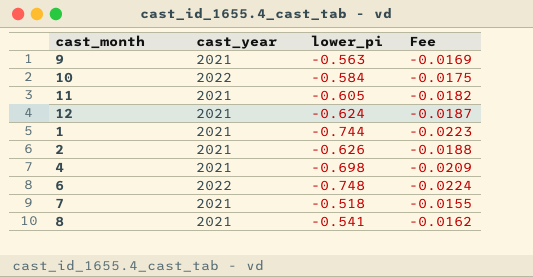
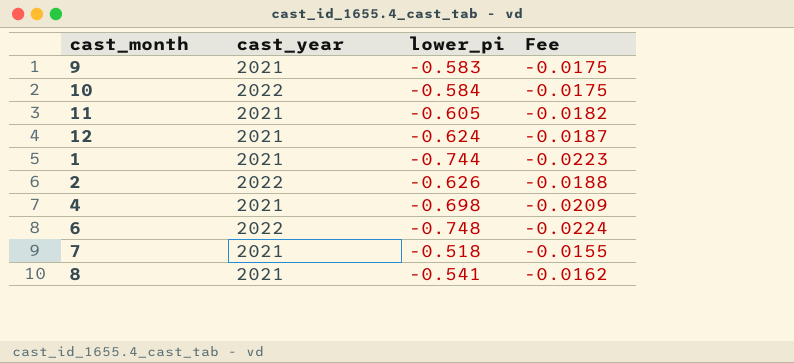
9 | lower_pi: -0.563 -> -0.583
9 | Fee: -0.0169 -> -0.0175
2 | cast_year: 2021 -> 2022

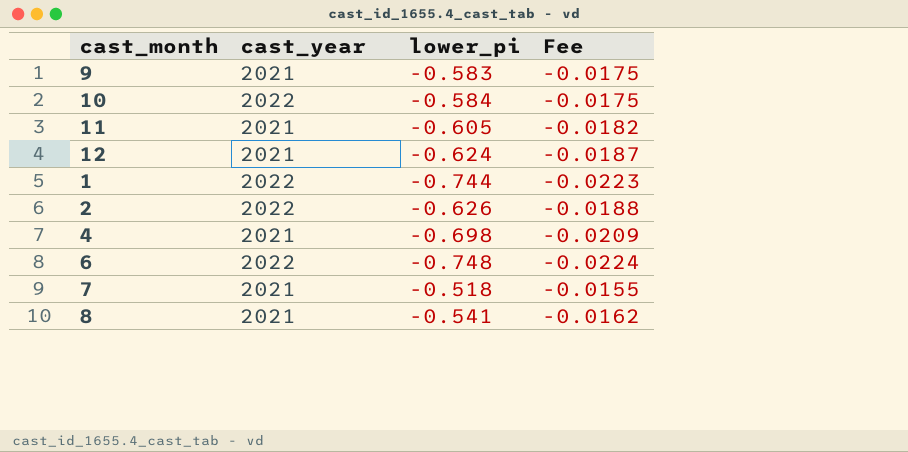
1 | cast_year: 2021 -> 2022

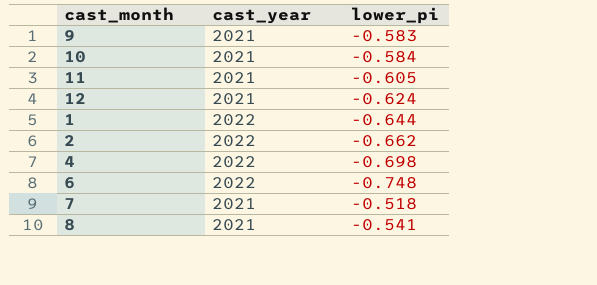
column Fee | formula: [lower_pi] * 0.03 -> none
10 | cast_year: 2022 -> 2021
1 | lower_pi: -0.744 -> -0.644
2 | lower_pi: -0.626 -> -0.662
4 | cast_year: 2021 -> 2022

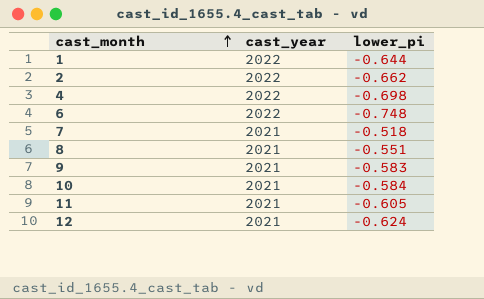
row order: none -> cast_month ascending
8 | lower_pi: -0.541 -> -0.551

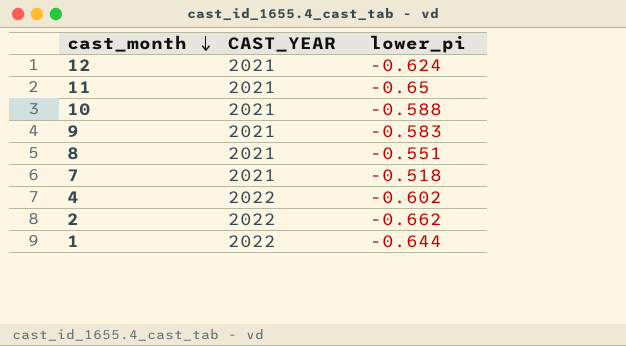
row order: cast_month ascending -> cast_month descending
column name: cast_year -> CAST_YEAR
row 6: 2022 | -0.748 -> none
11 | lower_pi: -0.605 -> -0.65
10 | lower_pi: -0.584 -> -0.588
4 | lower_pi: -0.698 -> -0.602

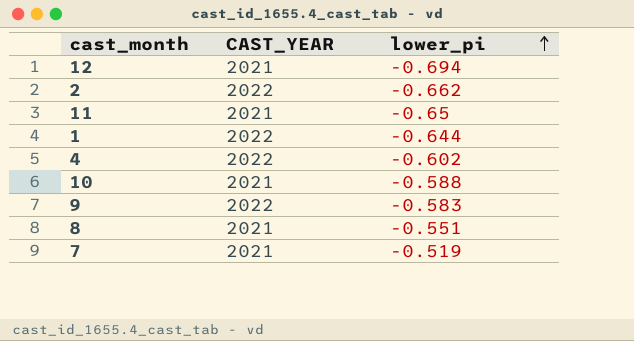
row order: cast_month descending -> lower_pi ascending
12 | lower_pi: -0.624 -> -0.694
9 | CAST_YEAR: 2021 -> 2022
7 | lower_pi: -0.518 -> -0.519

